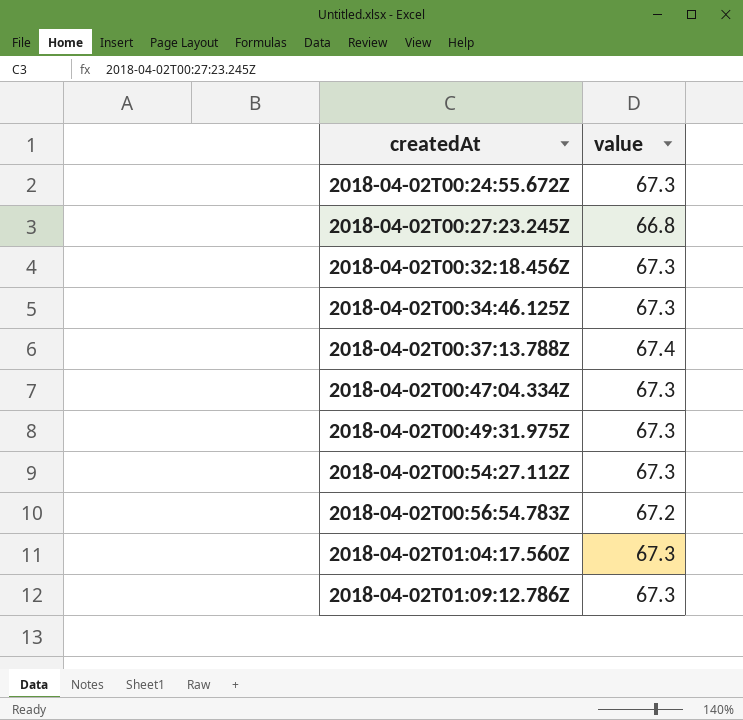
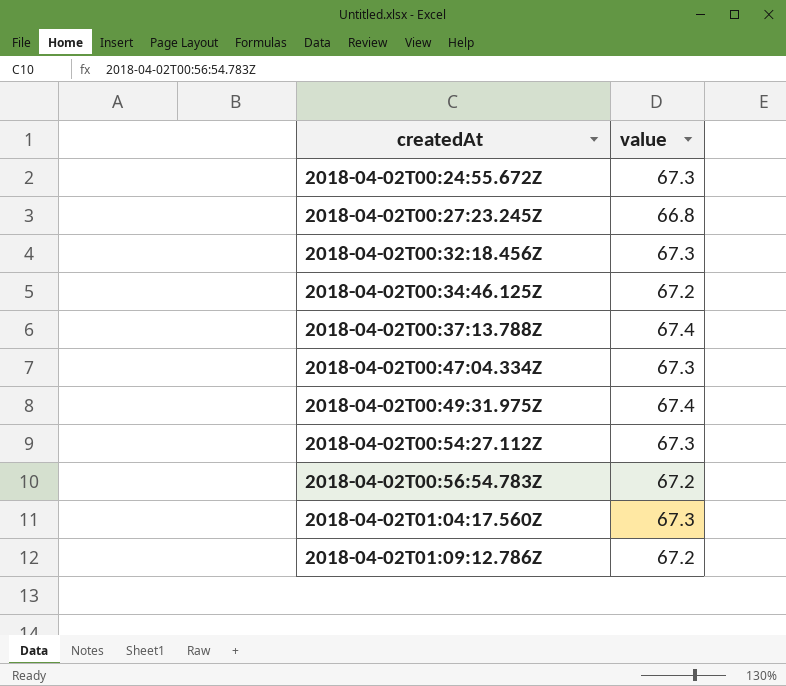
2018-04-02T00:34:46.125Z | value: 67.3 -> 67.2
2018-04-02T00:49:31.975Z | value: 67.3 -> 67.4
2018-04-02T01:09:12.786Z | value: 67.3 -> 67.2

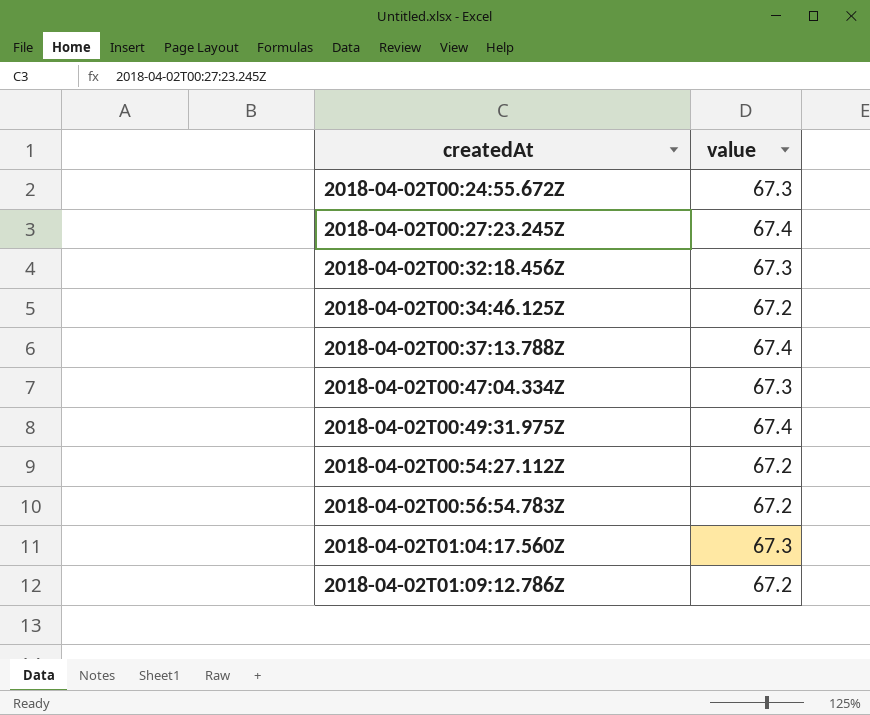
2018-04-02T00:27:23.245Z | value: 66.8 -> 67.4
2018-04-02T00:54:27.112Z | value: 67.3 -> 67.2

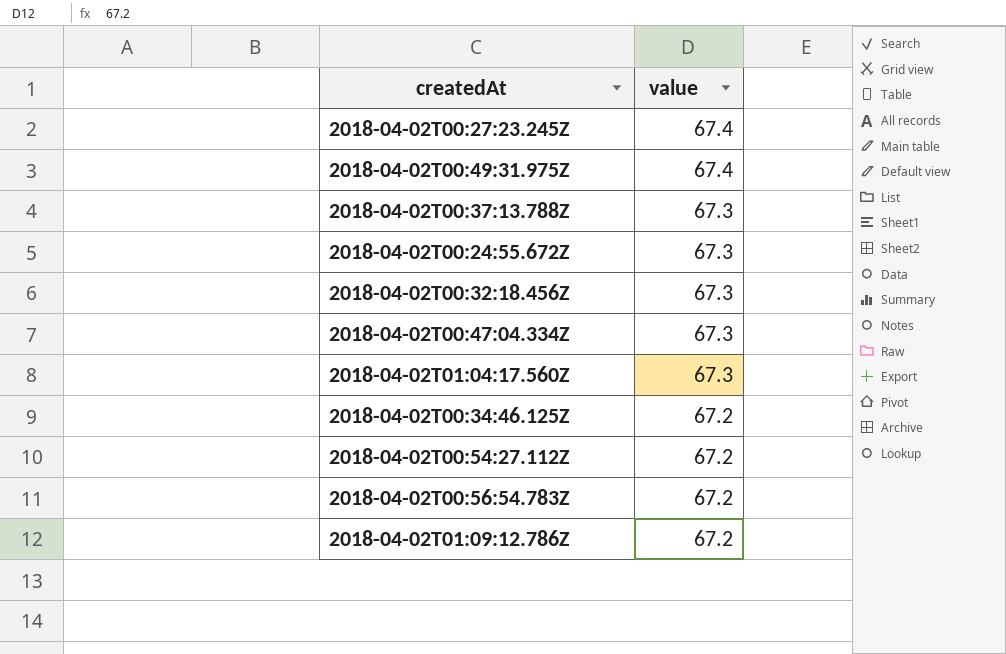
row order: createdAt ascending -> value descending
2018-04-02T00:37:13.788Z | value: 67.4 -> 67.3

